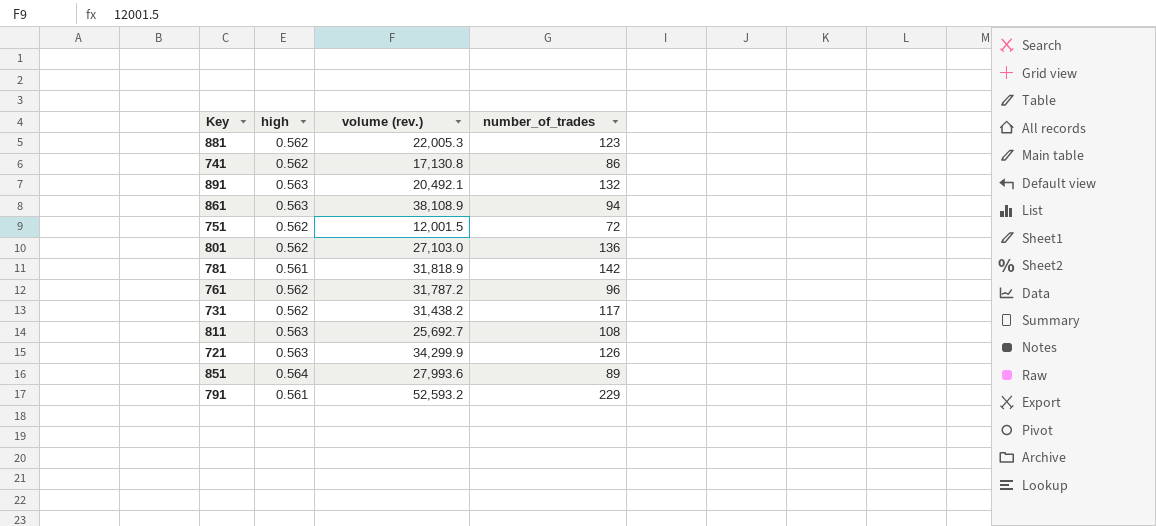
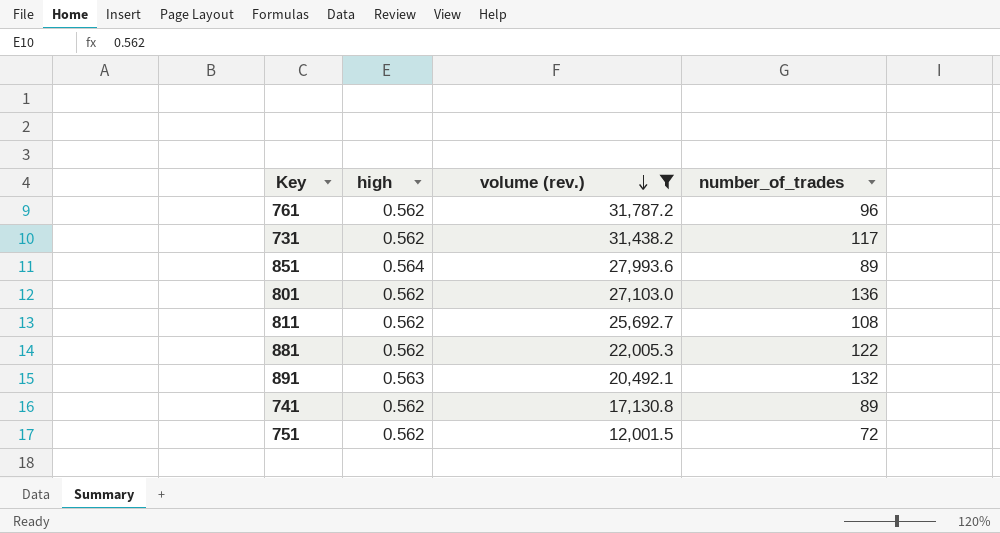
filter: none -> volume (rev.) <= 31,787.2
row order: none -> volume (rev.) descending
811 | high: 0.563 -> 0.562
881 | number_of_trades: 123 -> 122
741 | number_of_trades: 86 -> 89

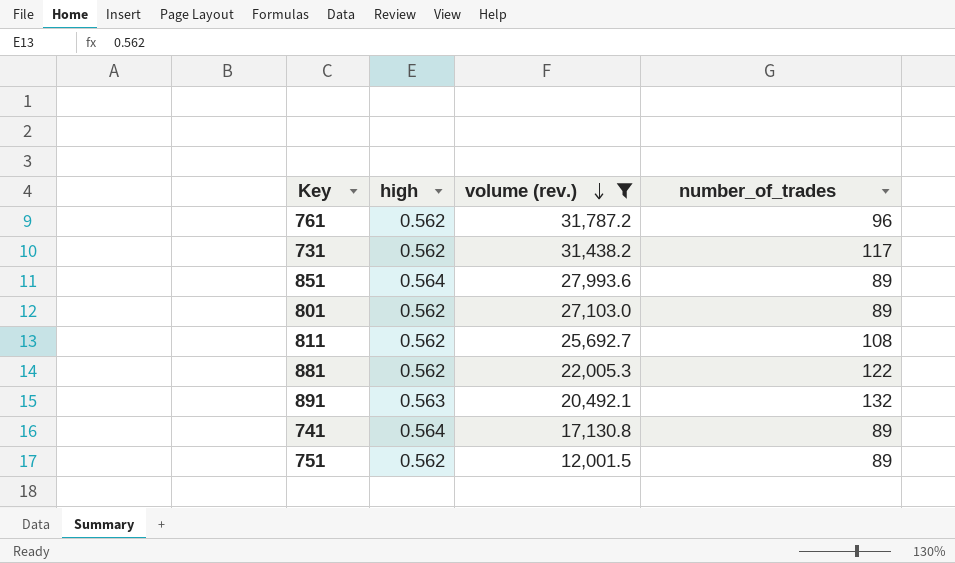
801 | number_of_trades: 136 -> 89
741 | high: 0.562 -> 0.564
751 | number_of_trades: 72 -> 89

